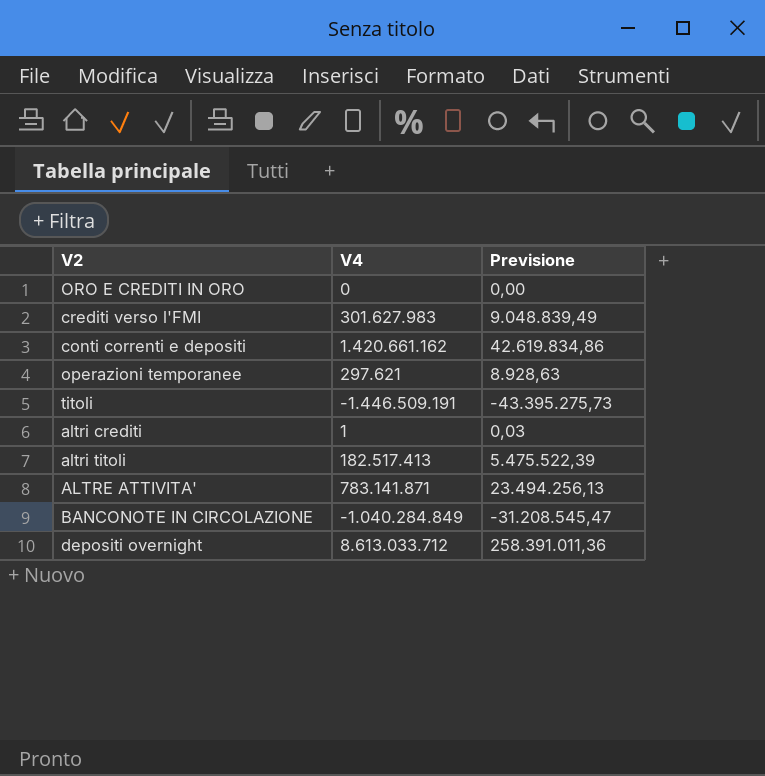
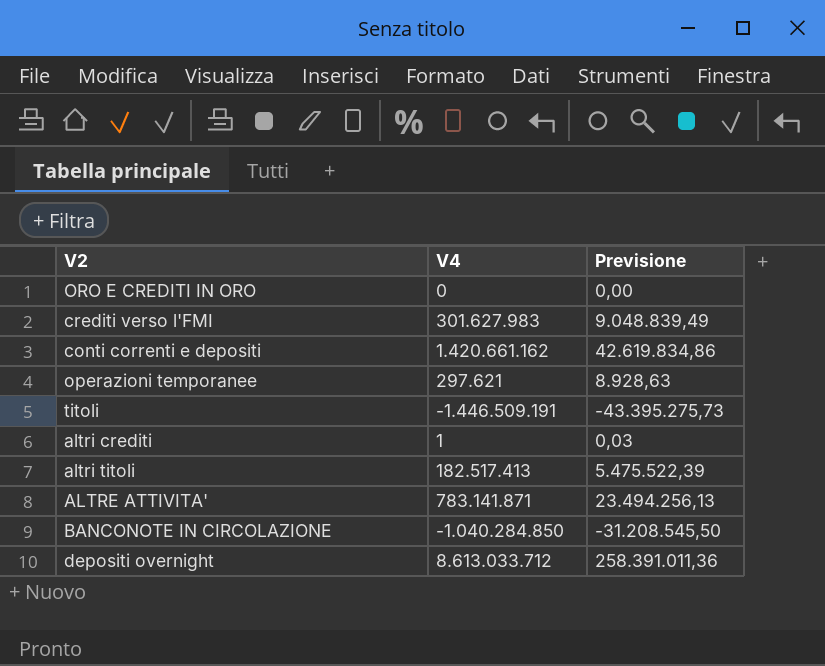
BANCONOTE IN CIRCOLAZIONE | V4: -1.040.284.849 -> -1.040.284.850
BANCONOTE IN CIRCOLAZIONE | Previsione: -31.208.545,47 -> -31.208.545,50

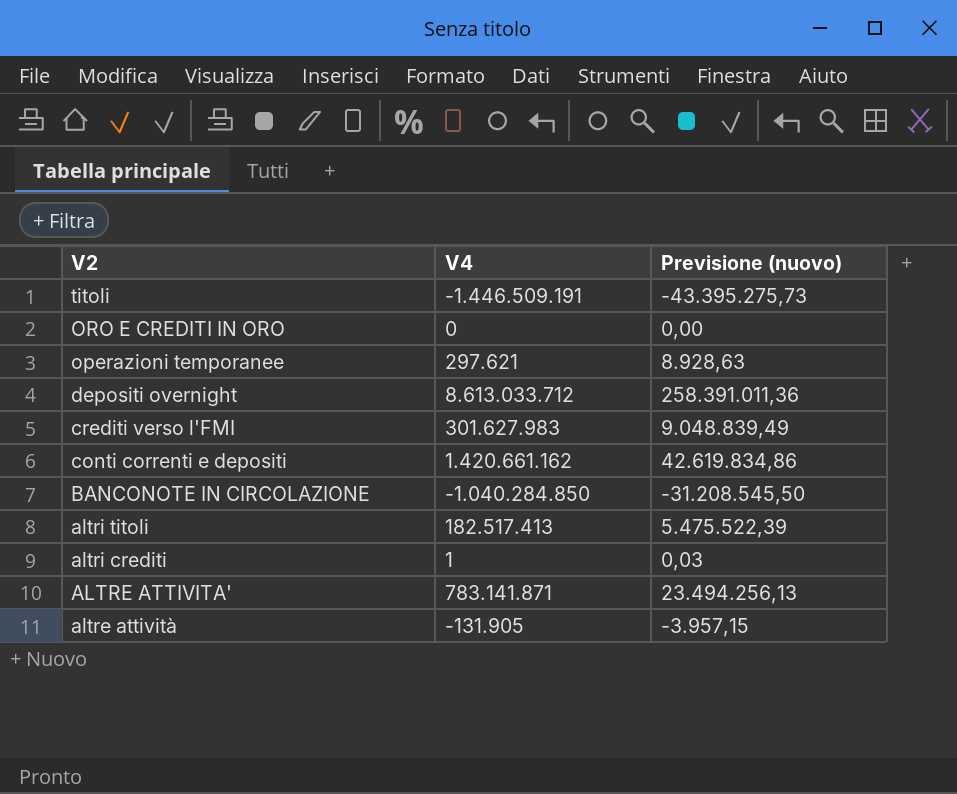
row order: none -> V2 descending
column name: Previsione -> Previsione (nuovo)
row altre attività: none -> -131.905 | -3.957,15

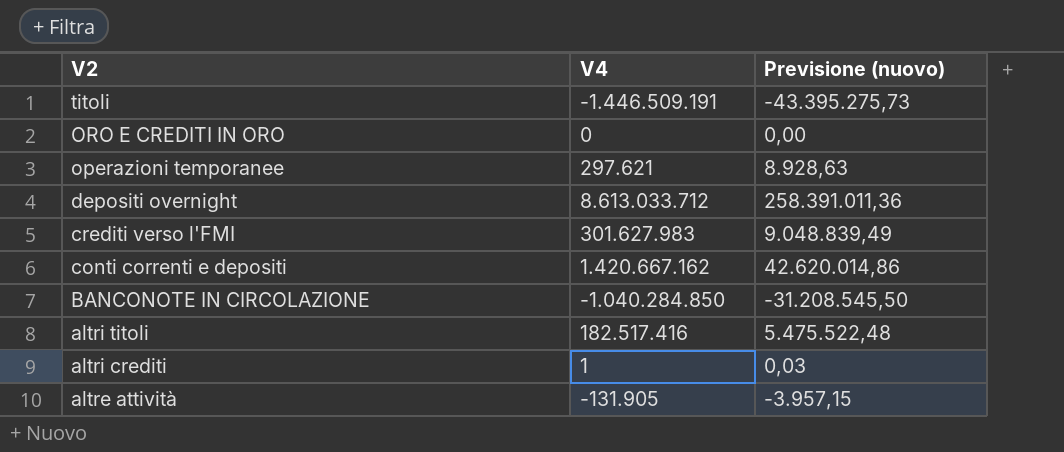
row ALTRE ATTIVITA': 783.141.871 | 23.494.256,13 -> none
conti correnti e depositi | V4: 1.420.661.162 -> 1.420.667.162
conti correnti e depositi | Previsione (nuovo): 42.619.834,86 -> 42.620.014,86
altri titoli | V4: 182.517.413 -> 182.517.416
altri titoli | Previsione (nuovo): 5.475.522,39 -> 5.475.522,48

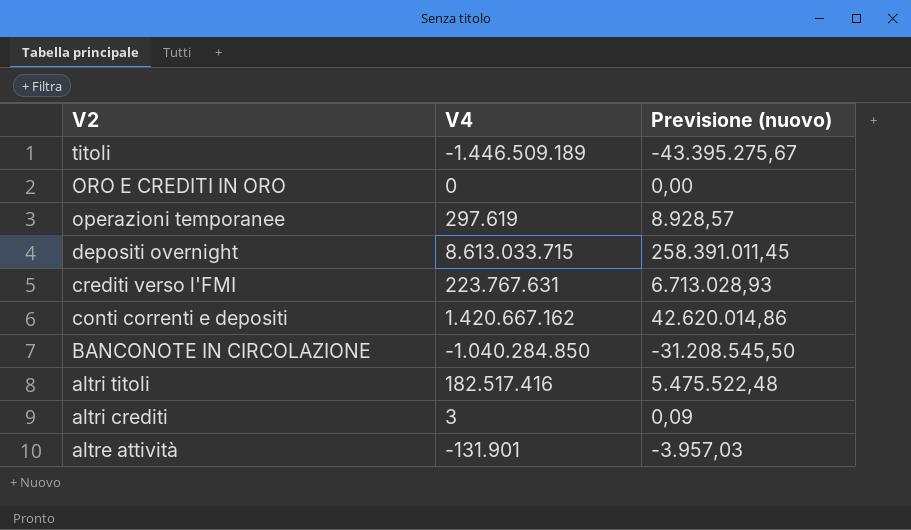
titoli | V4: -1.446.509.191 -> -1.446.509.189
titoli | Previsione (nuovo): -43.395.275,73 -> -43.395.275,67
operazioni temporanee | V4: 297.621 -> 297.619
operazioni temporanee | Previsione (nuovo): 8.928,63 -> 8.928,57
depositi overnight | V4: 8.613.033.712 -> 8.613.033.715
depositi overnight | Previsione (nuovo): 258.391.011,36 -> 258.391.011,45
crediti verso l'FMI | V4: 301.627.983 -> 223.767.631
crediti verso l'FMI | Previsione (nuovo): 9.048.839,49 -> 6.713.028,93
altri crediti | V4: 1 -> 3
altri crediti | Previsione (nuovo): 0,03 -> 0,09
altre attività | V4: -131.905 -> -131.901
altre attività | Previsione (nuovo): -3.957,15 -> -3.957,03

